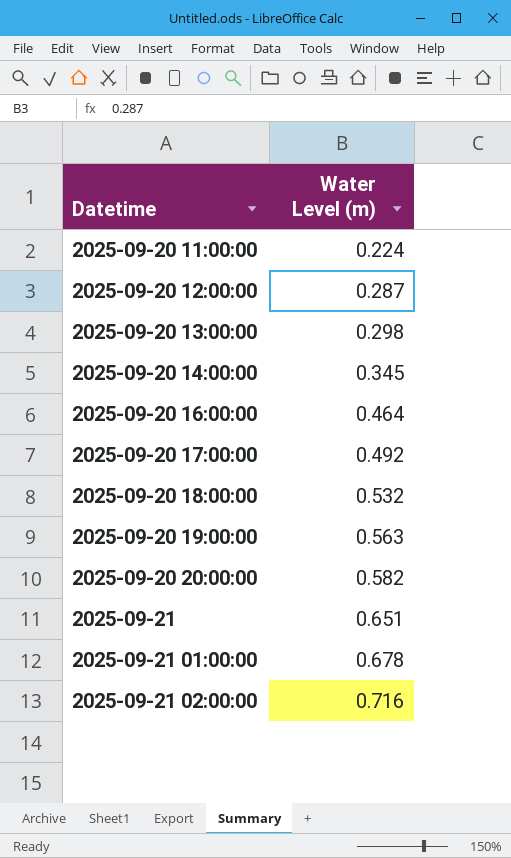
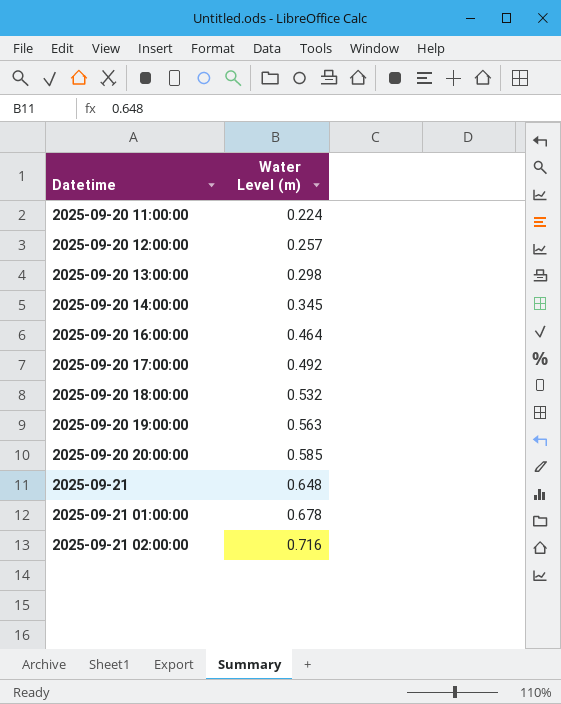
2025-09-20 12:00:00 | Water Level (m): 0.287 -> 0.257
2025-09-20 20:00:00 | Water Level (m): 0.582 -> 0.585
2025-09-21 | Water Level (m): 0.651 -> 0.648

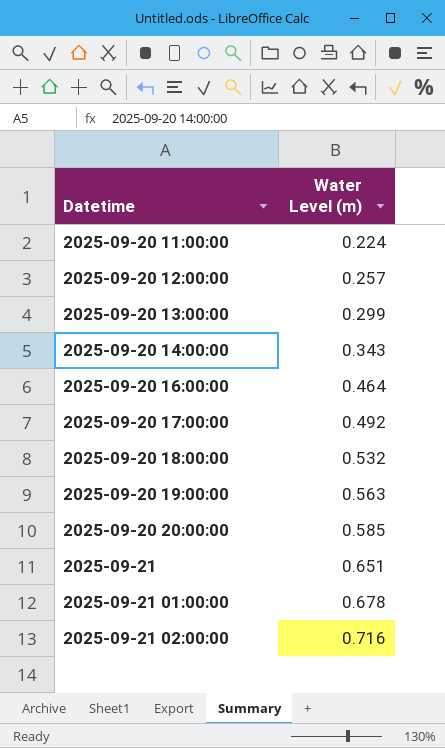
2025-09-20 13:00:00 | Water Level (m): 0.298 -> 0.299
2025-09-20 14:00:00 | Water Level (m): 0.345 -> 0.343
2025-09-21 | Water Level (m): 0.648 -> 0.651

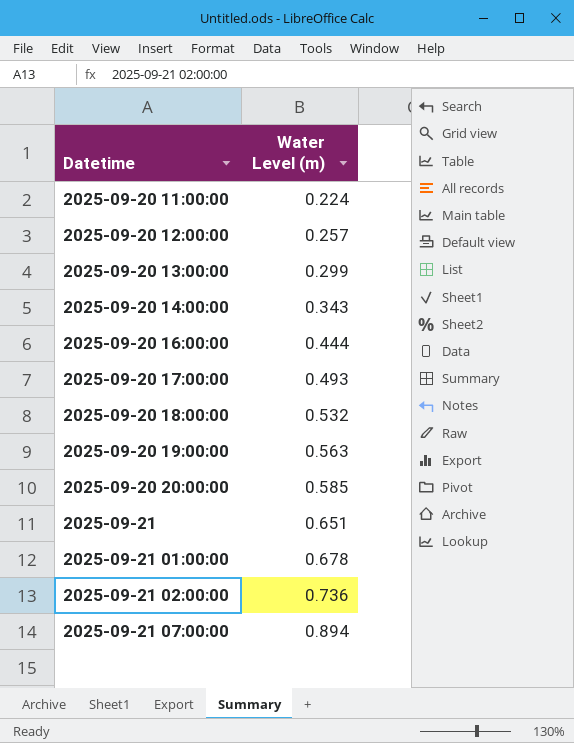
2025-09-20 16:00:00 | Water Level (m): 0.464 -> 0.444
2025-09-20 17:00:00 | Water Level (m): 0.492 -> 0.493
2025-09-21 02:00:00 | Water Level (m): 0.716 -> 0.736
row 2025-09-21 07:00:00: none -> 0.894

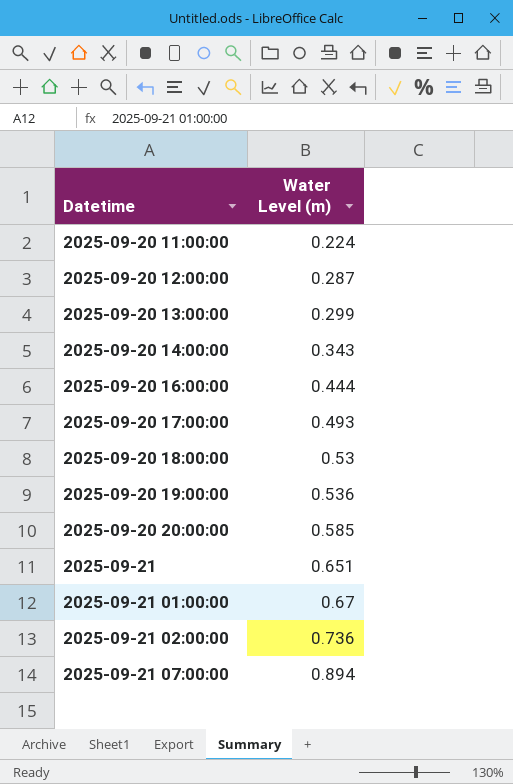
2025-09-20 12:00:00 | Water Level (m): 0.257 -> 0.287
2025-09-20 18:00:00 | Water Level (m): 0.532 -> 0.53
2025-09-20 19:00:00 | Water Level (m): 0.563 -> 0.536
2025-09-21 01:00:00 | Water Level (m): 0.678 -> 0.67

